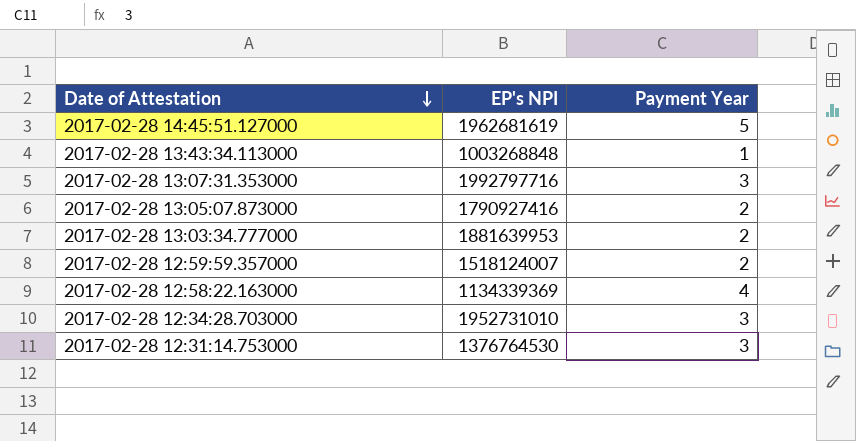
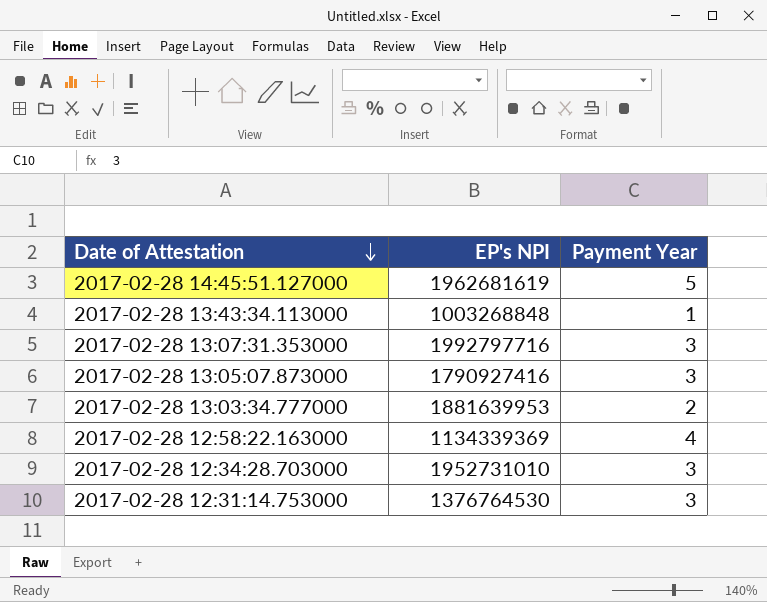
row 2017-02-28 12:59:59.357000: 1518124007 | 2 -> none
2017-02-28 13:05:07.873000 | Payment Year: 2 -> 3

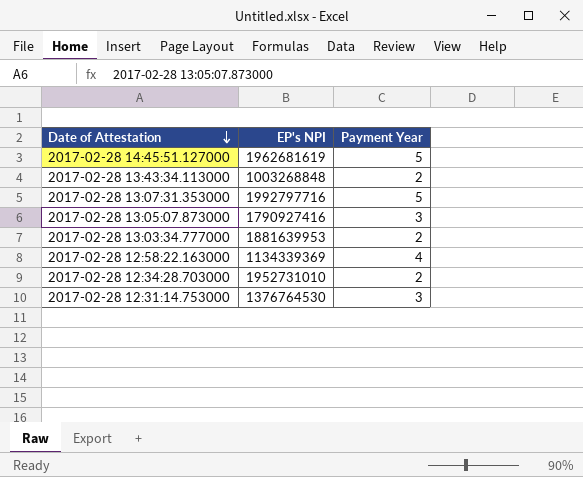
2017-02-28 13:43:34.113000 | Payment Year: 1 -> 2
2017-02-28 13:07:31.353000 | Payment Year: 3 -> 5
2017-02-28 12:34:28.703000 | Payment Year: 3 -> 2

